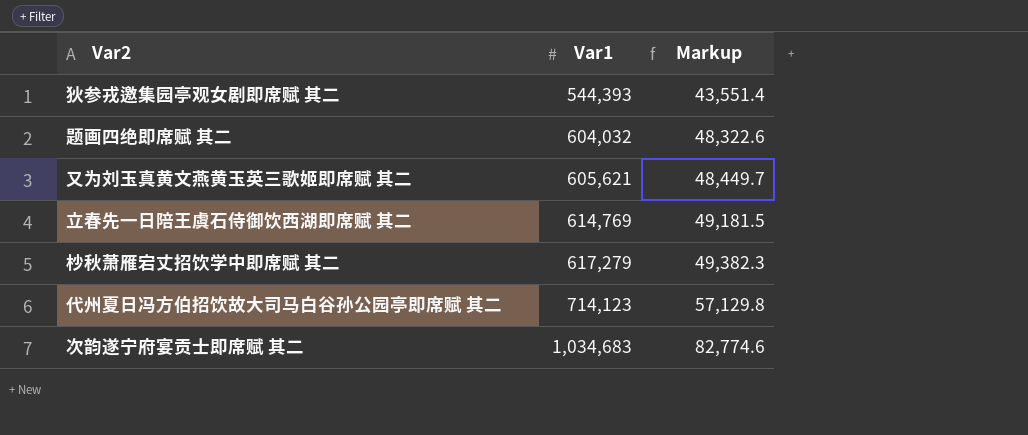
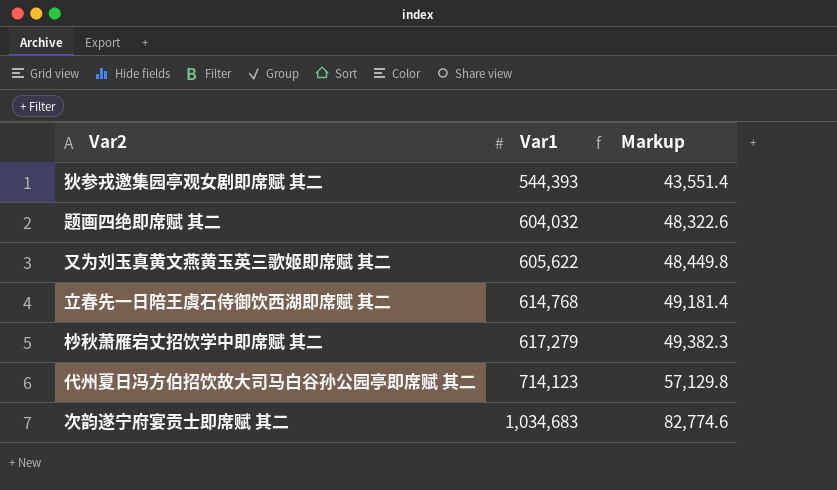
又为刘玉真黄文燕黄玉英三歌姬即席赋 其二 | Var1: 605,621 -> 605,622
又为刘玉真黄文燕黄玉英三歌姬即席赋 其二 | Markup: 48,449.7 -> 48,449.8
立春先一日陪王虞石侍御饮西湖即席赋 其二 | Var1: 614,769 -> 614,768
立春先一日陪王虞石侍御饮西湖即席赋 其二 | Markup: 49,181.5 -> 49,181.4

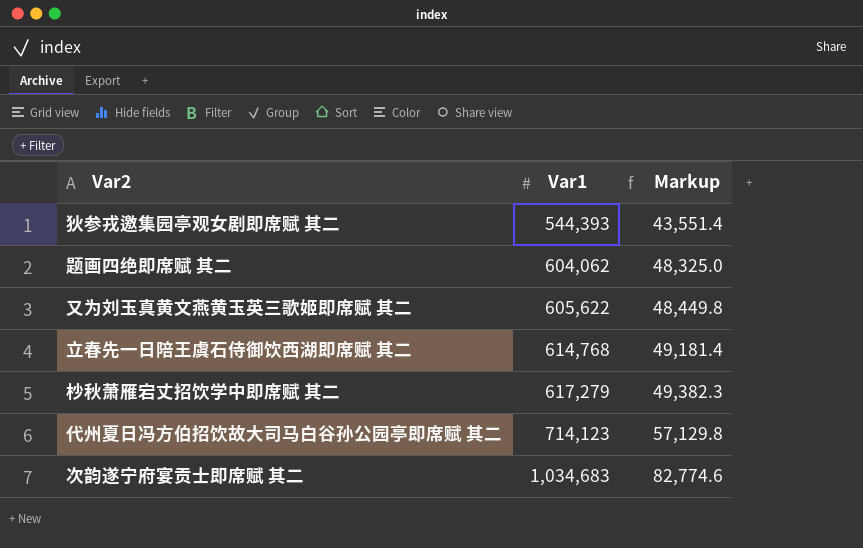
题画四绝即席赋 其二 | Var1: 604,032 -> 604,062
题画四绝即席赋 其二 | Markup: 48,322.6 -> 48,325.0

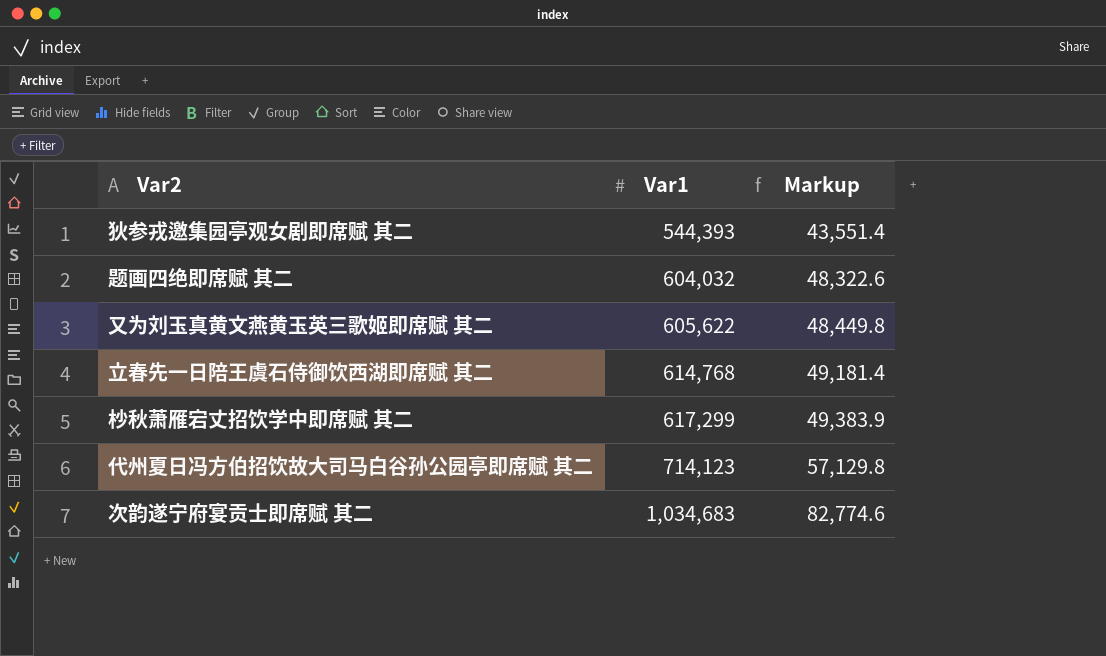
题画四绝即席赋 其二 | Var1: 604,062 -> 604,032
题画四绝即席赋 其二 | Markup: 48,325.0 -> 48,322.6
杪秋萧雁宕丈招饮学中即席赋 其二 | Var1: 617,279 -> 617,299
杪秋萧雁宕丈招饮学中即席赋 其二 | Markup: 49,382.3 -> 49,383.9

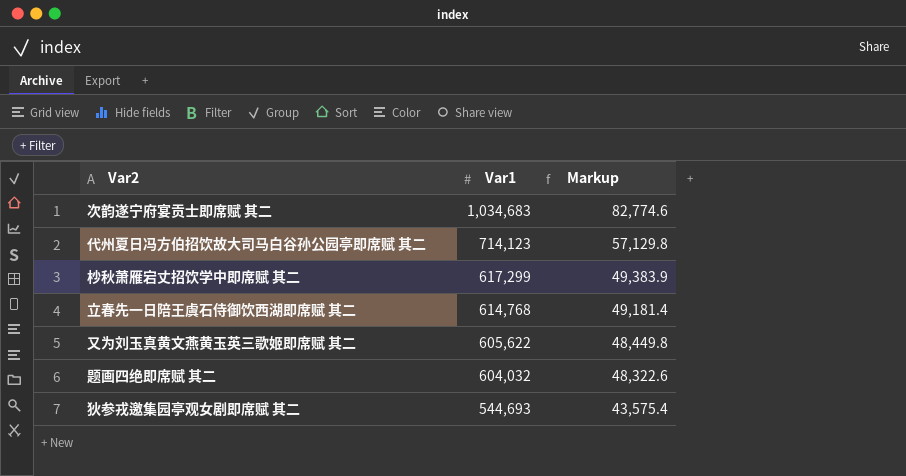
row order: Var1 ascending -> Var1 descending
狄参戎邀集园亭观女剧即席赋 其二 | Var1: 544,393 -> 544,693
狄参戎邀集园亭观女剧即席赋 其二 | Markup: 43,551.4 -> 43,575.4

